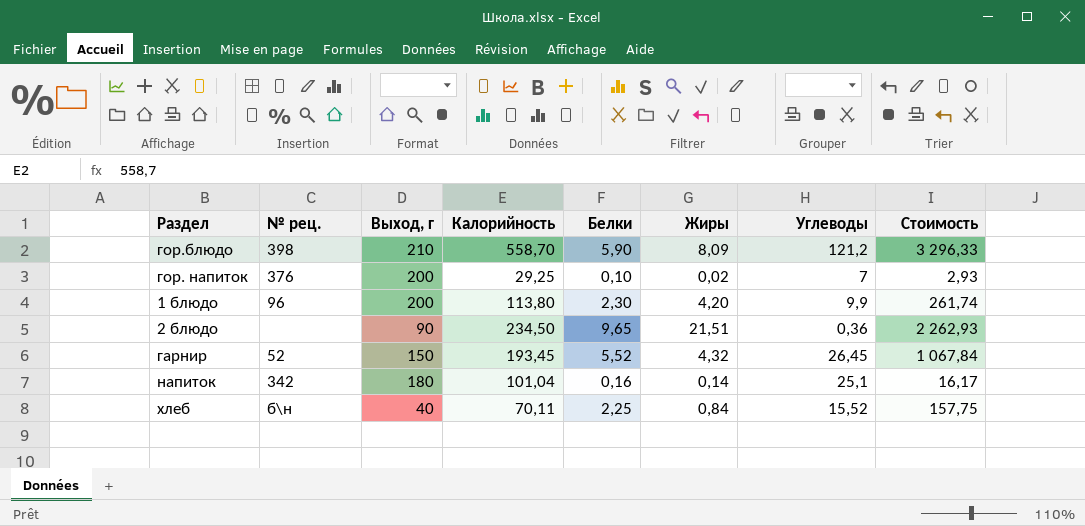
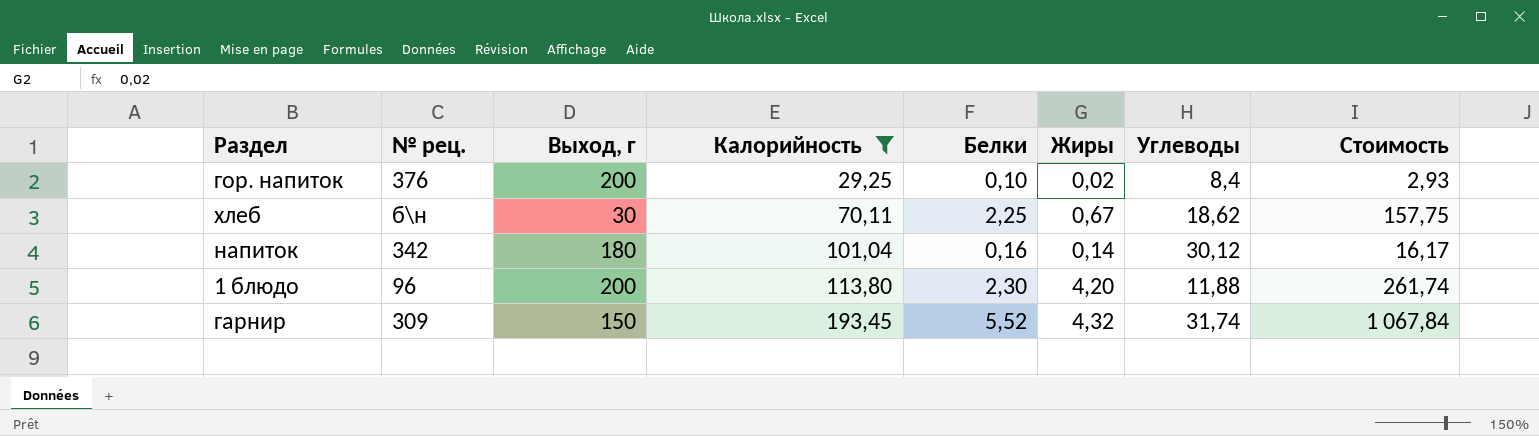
filter: none -> Калорийность <= 193,45
row order: none -> Калорийность ascending
гор. напиток | Углеводы: 7 -> 8,4
хлеб | Выход, г: 40 -> 30
хлеб | Жиры: 0,84 -> 0,67
хлеб | Углеводы: 15,52 -> 18,62
напиток | Углеводы: 25,1 -> 30,12
1 блюдо | Углеводы: 9,9 -> 11,88
гарнир | № рец.: 52 -> 309
гарнир | Углеводы: 26,45 -> 31,74

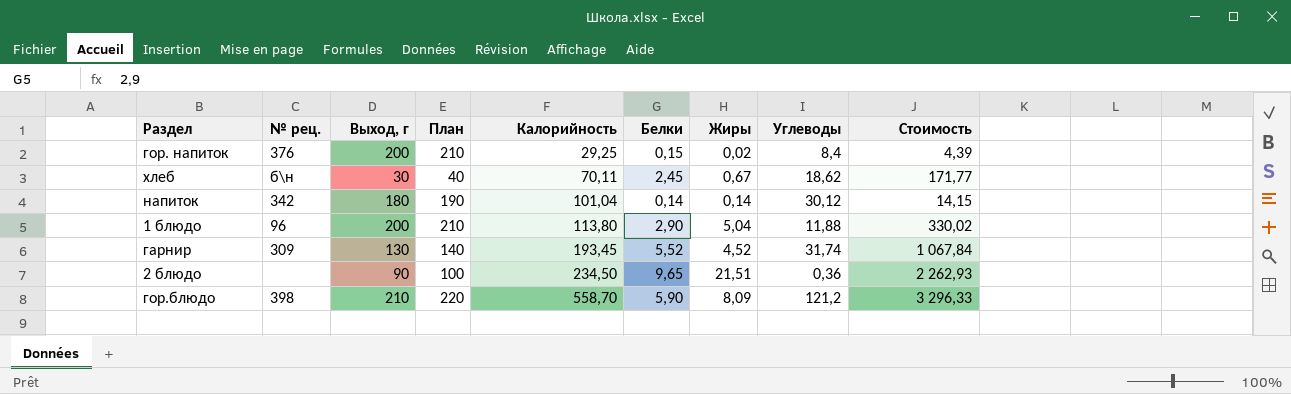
filter: Калорийность <= 193,45 -> none
column План | formula: none -> [Выход, г] + 10
гор. напиток | Белки: 0,10 -> 0,15
гор. напиток | Стоимость: 2,93 -> 4,39
хлеб | Белки: 2,25 -> 2,45
хлеб | Стоимость: 157,75 -> 171,77
напиток | Белки: 0,16 -> 0,14
напиток | Стоимость: 16,17 -> 14,15
1 блюдо | Белки: 2,30 -> 2,90
1 блюдо | Жиры: 4,20 -> 5,04
1 блюдо | Стоимость: 261,74 -> 330,02
гарнир | Выход, г: 150 -> 130
гарнир | Жиры: 4,32 -> 4,52

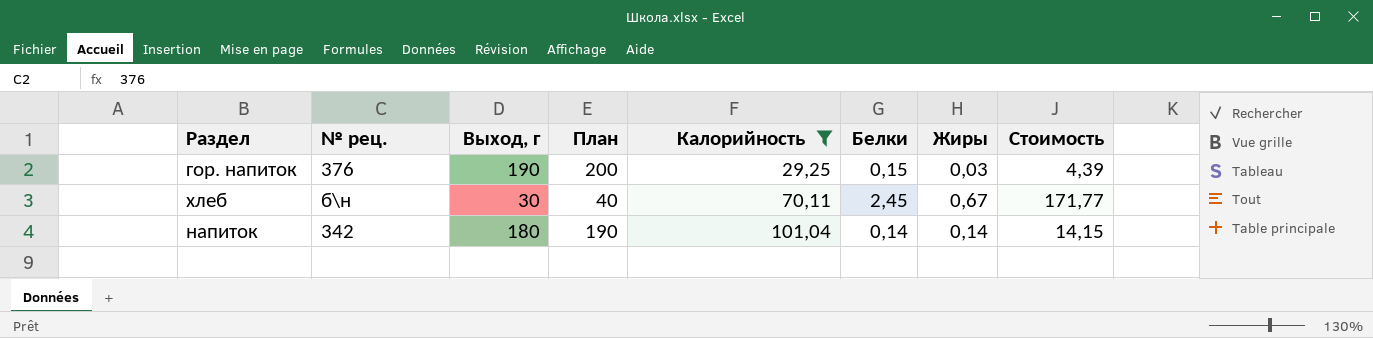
filter: none -> Калорийность <= 101,04
column Углеводы | position: 8 -> none
гор. напиток | Выход, г: 200 -> 190
гор. напиток | План: 210 -> 200
гор. напиток | Жиры: 0,02 -> 0,03

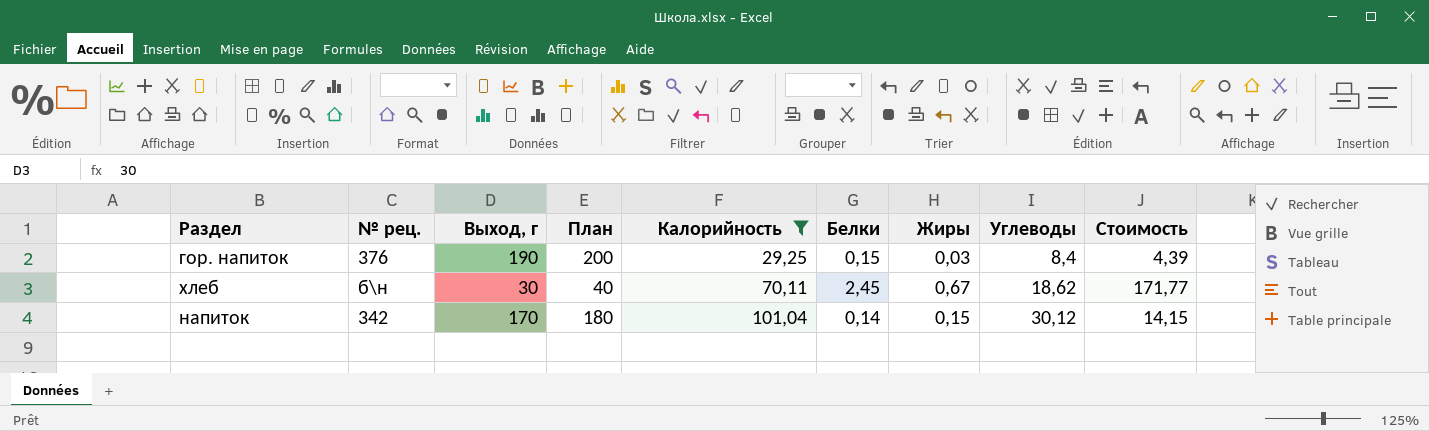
column Углеводы | position: none -> 8
напиток | Выход, г: 180 -> 170
напиток | План: 190 -> 180
напиток | Жиры: 0,14 -> 0,15

